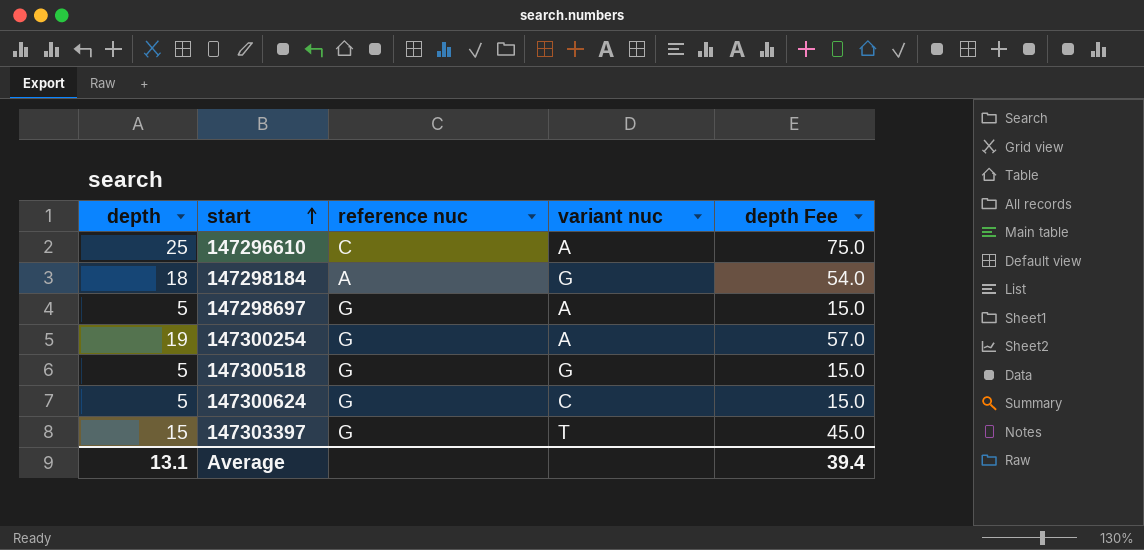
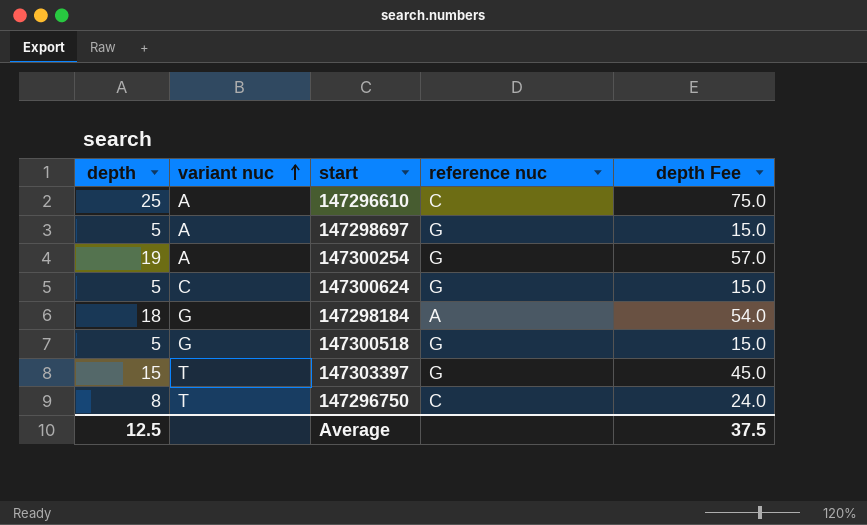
row order: start ascending -> variant nuc ascending
column variant nuc | position: 4 -> 2
row 147296750: none -> 8 | T | C | 24.0
Average | depth: 13.1 -> 12.5
Average | depth Fee: 39.4 -> 37.5

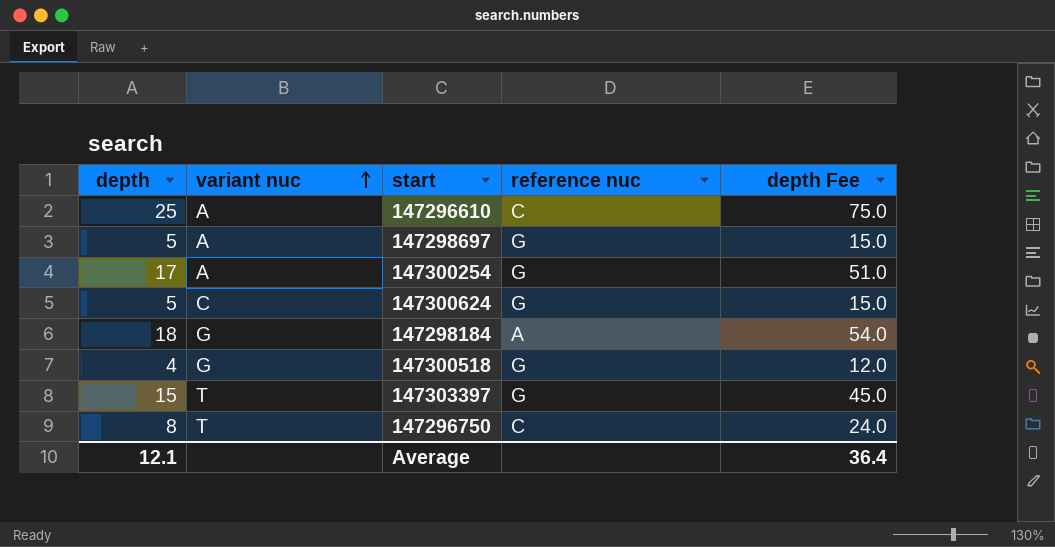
147300254 | depth: 19 -> 17
147300254 | depth Fee: 57.0 -> 51.0
147300518 | depth: 5 -> 4
147300518 | depth Fee: 15.0 -> 12.0
Average | depth: 12.5 -> 12.1
Average | depth Fee: 37.5 -> 36.4

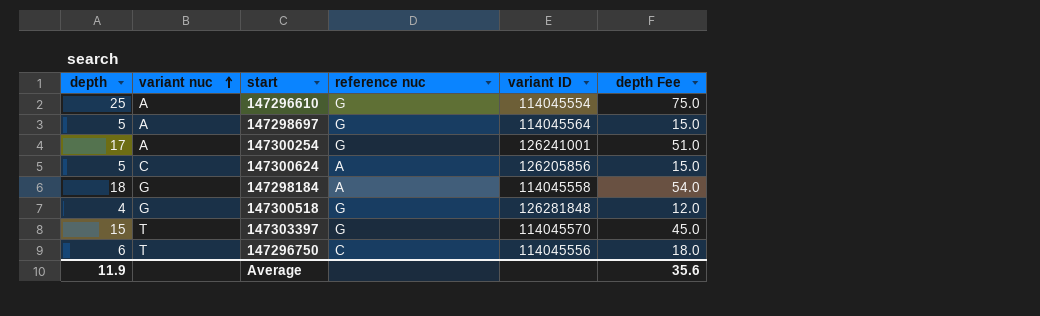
column variant ID | position: none -> 5
147296610 | reference nuc: C -> G
147300624 | reference nuc: G -> A
147296750 | depth: 8 -> 6
147296750 | depth Fee: 24.0 -> 18.0
Average | depth: 12.1 -> 11.9
Average | depth Fee: 36.4 -> 35.6

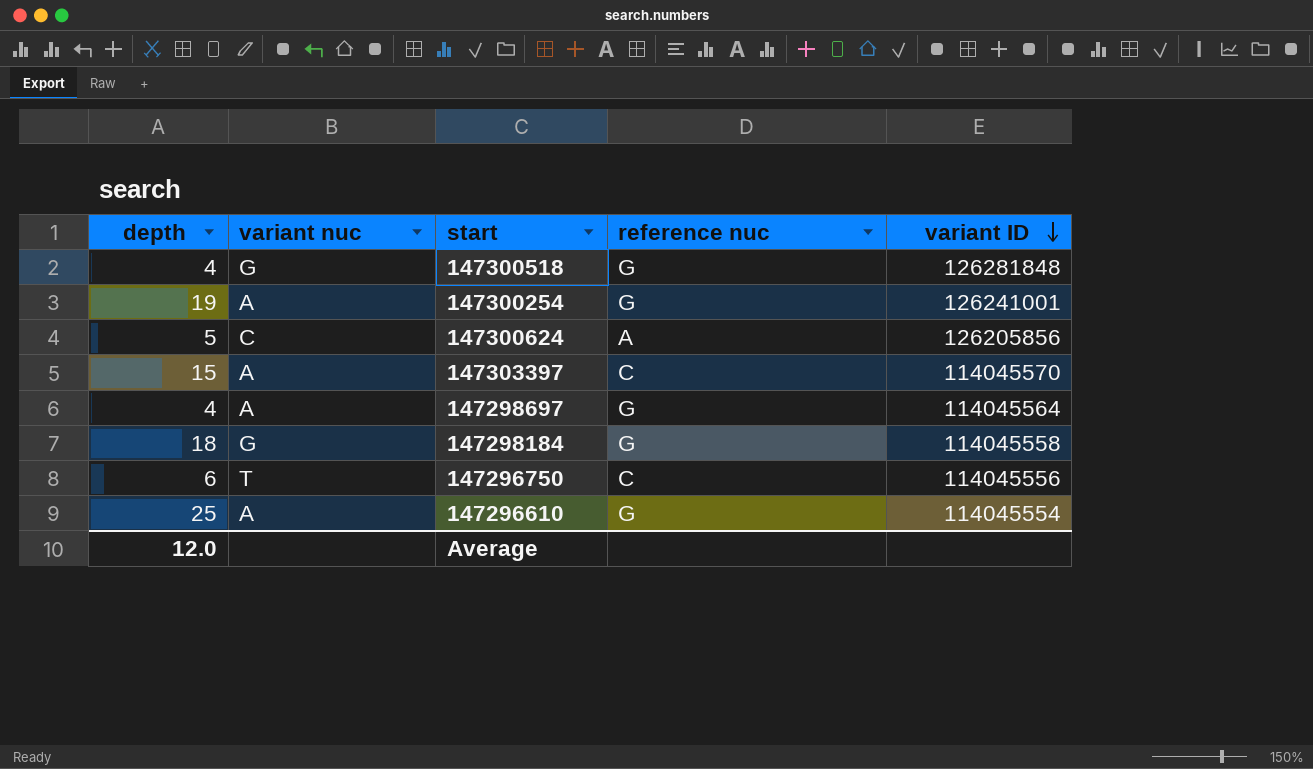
row order: variant nuc ascending -> variant ID descending
column depth Fee | formula: [depth] * 3 -> none
147300254 | depth: 17 -> 19
147303397 | variant nuc: T -> A
147303397 | reference nuc: G -> C
147298697 | depth: 5 -> 4
147298184 | reference nuc: A -> G
Average | depth: 11.9 -> 12.0

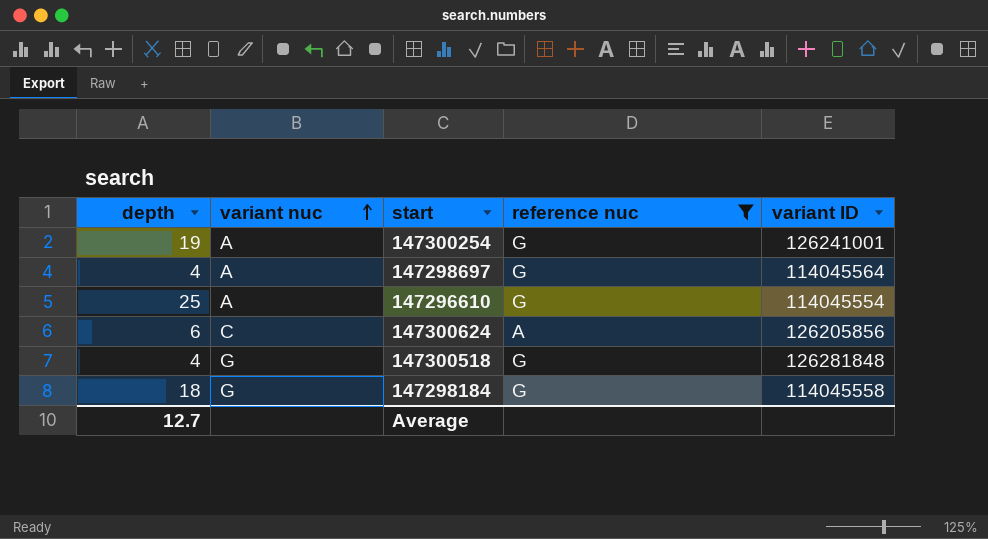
filter: none -> reference nuc != C
row order: variant ID descending -> variant nuc ascending
147300624 | depth: 5 -> 6
Average | depth: 12.0 -> 12.7

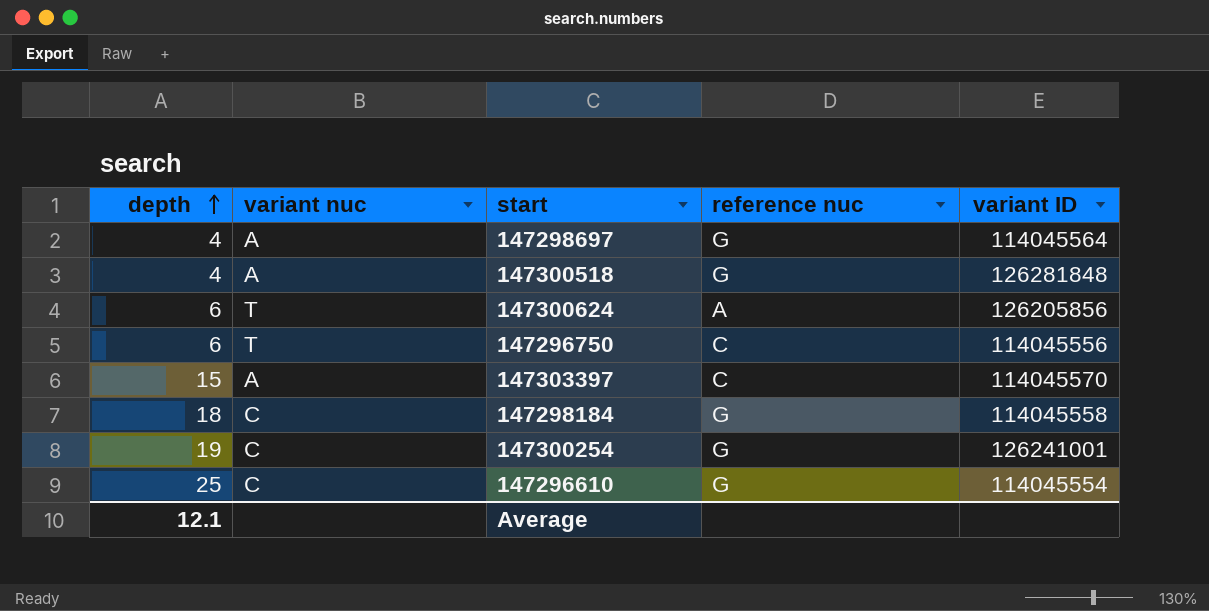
filter: reference nuc != C -> none
row order: variant nuc ascending -> depth ascending
147300518 | variant nuc: G -> A
147300624 | variant nuc: C -> T
147298184 | variant nuc: G -> C
147300254 | variant nuc: A -> C
147296610 | variant nuc: A -> C
Average | depth: 12.7 -> 12.1

